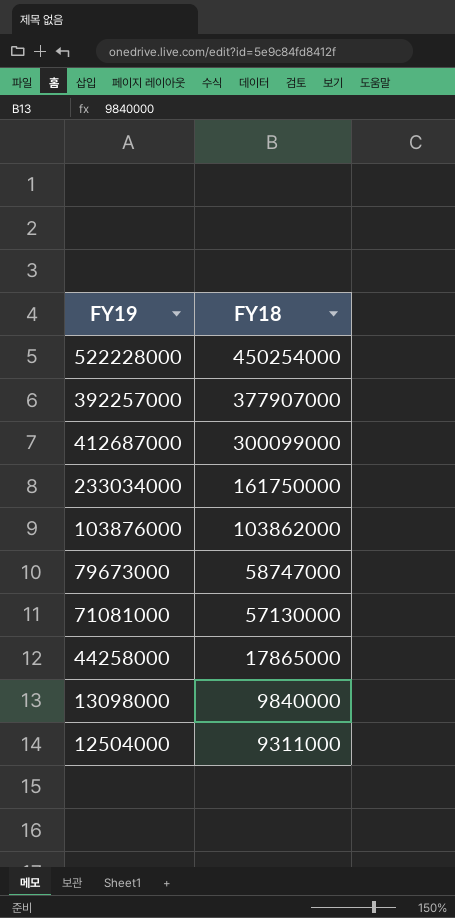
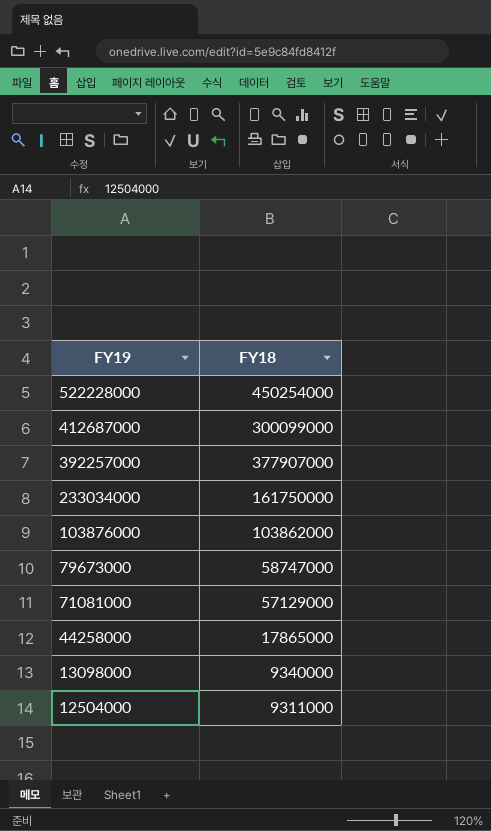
row order: FY18 descending -> FY19 descending
71081000 | FY18: 57130000 -> 57129000
13098000 | FY18: 9840000 -> 9340000

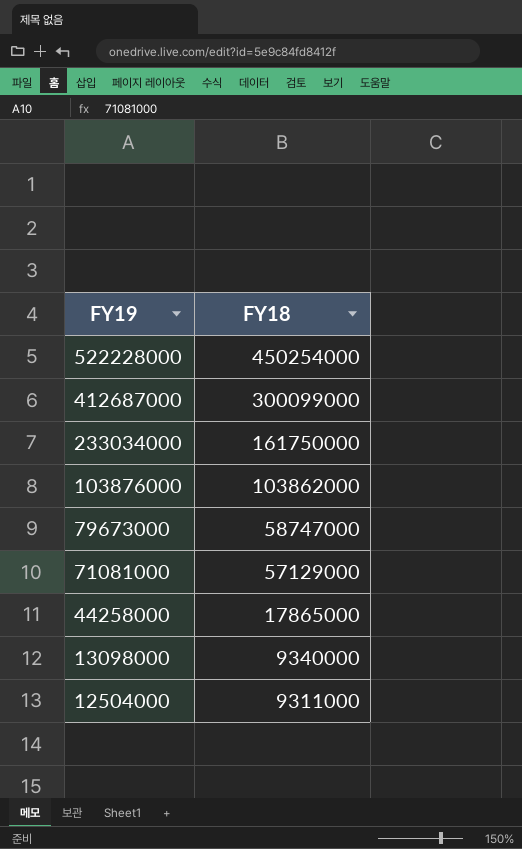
row 392257000: 377907000 -> none

